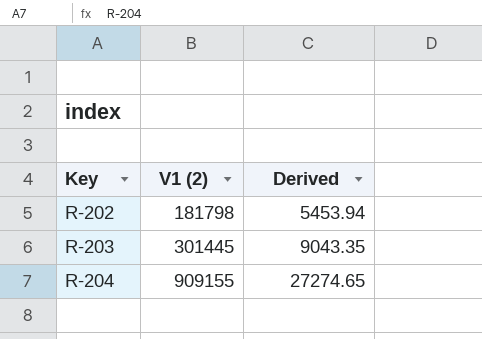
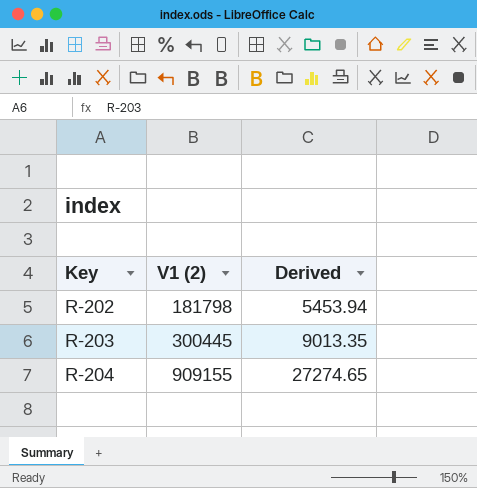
R-203 | V1 (2): 301445 -> 300445
R-203 | Derived: 9043.35 -> 9013.35

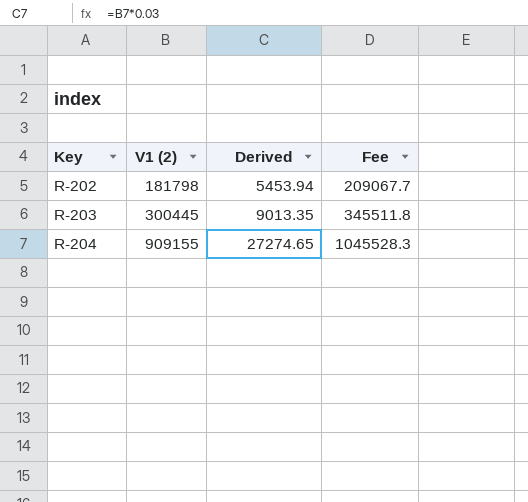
column Fee | formula: none -> [V1 (2)] * 1.15

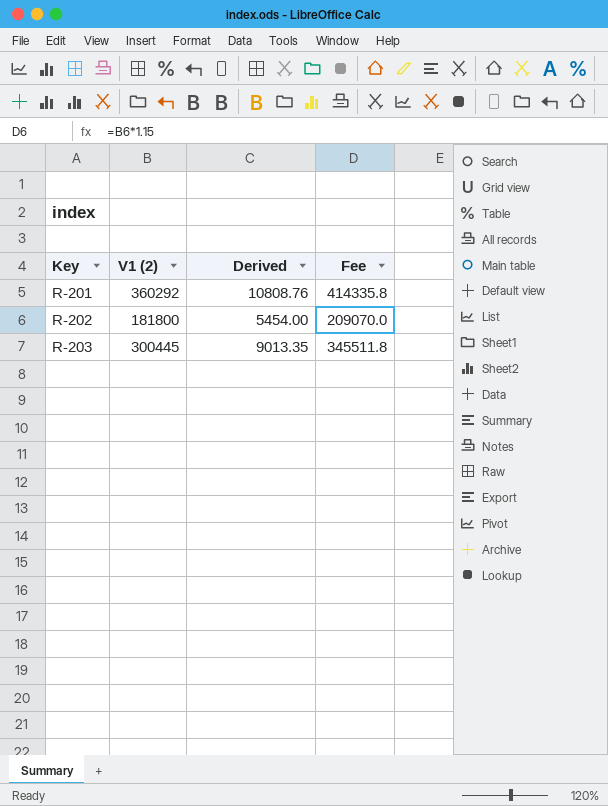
row R-204: 909155 | 27274.65 | 1045528.3 -> none
row R-201: none -> 360292 | 10808.76 | 414335.8
R-202 | V1 (2): 181798 -> 181800
R-202 | Derived: 5453.94 -> 5454.00
R-202 | Fee: 209067.7 -> 209070.0

